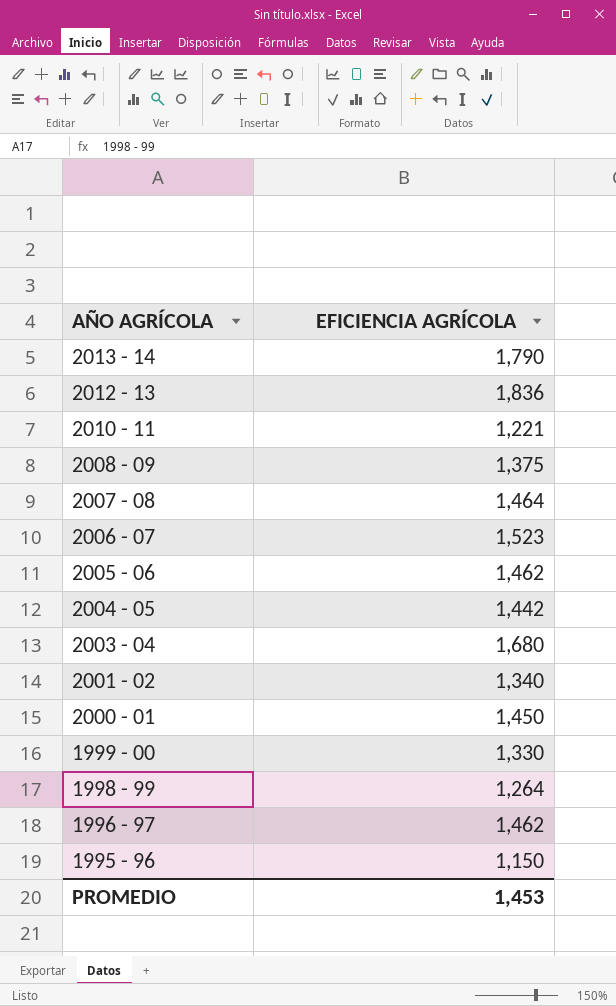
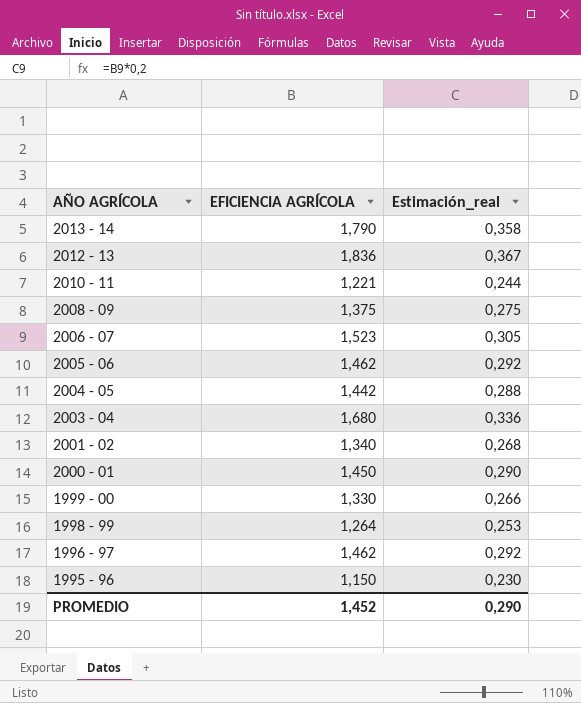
column Estimación_real | formula: none -> [EFICIENCIA AGRÍCOLA] * 0,2
row 2007 - 08: 1,464 -> none
PROMEDIO | EFICIENCIA AGRÍCOLA: 1,453 -> 1,452

